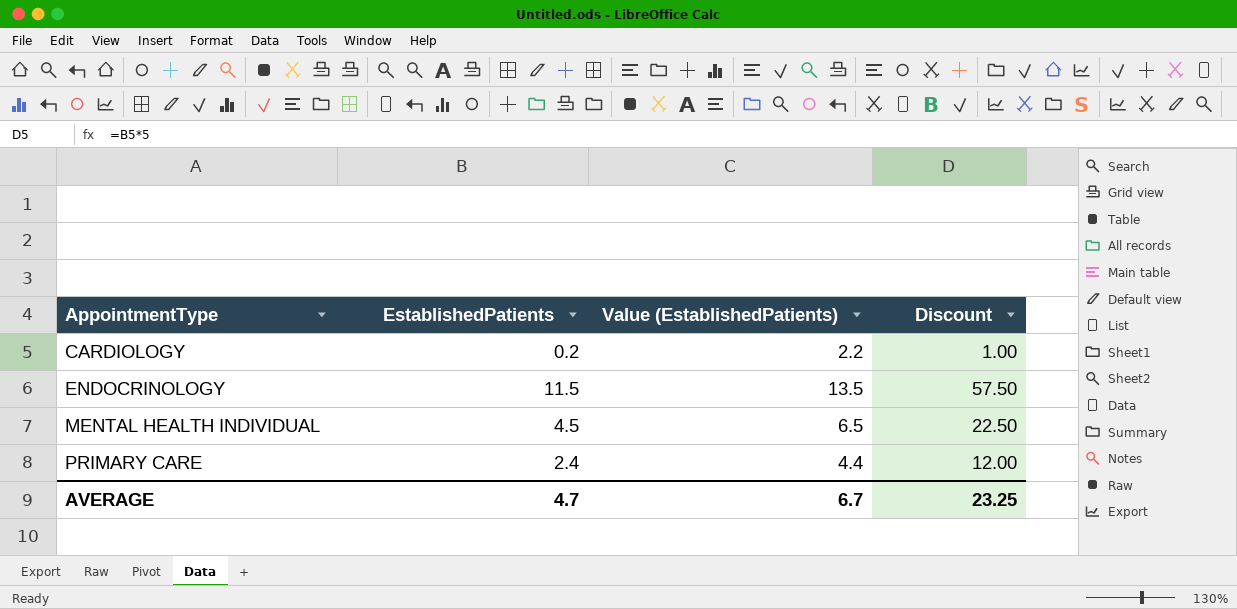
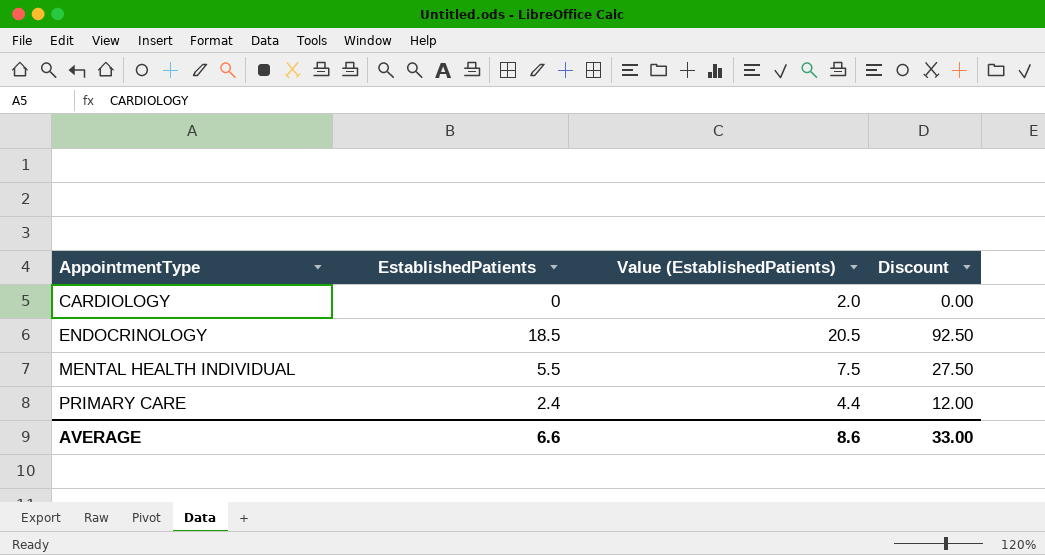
CARDIOLOGY | EstablishedPatients: 0.2 -> 0
CARDIOLOGY | Value (EstablishedPatients): 2.2 -> 2.0
CARDIOLOGY | Discount: 1.00 -> 0.00
ENDOCRINOLOGY | EstablishedPatients: 11.5 -> 18.5
ENDOCRINOLOGY | Value (EstablishedPatients): 13.5 -> 20.5
ENDOCRINOLOGY | Discount: 57.50 -> 92.50
MENTAL HEALTH INDIVIDUAL | EstablishedPatients: 4.5 -> 5.5
MENTAL HEALTH INDIVIDUAL | Value (EstablishedPatients): 6.5 -> 7.5
MENTAL HEALTH INDIVIDUAL | Discount: 22.50 -> 27.50
AVERAGE | EstablishedPatients: 4.7 -> 6.6
AVERAGE | Value (EstablishedPatients): 6.7 -> 8.6
AVERAGE | Discount: 23.25 -> 33.00

